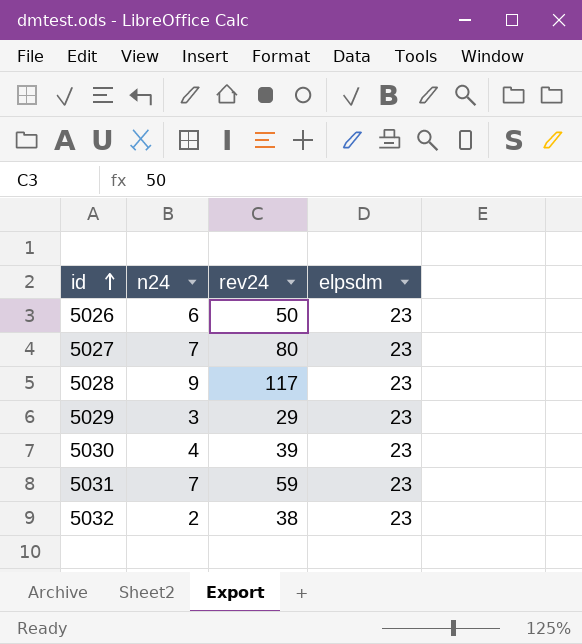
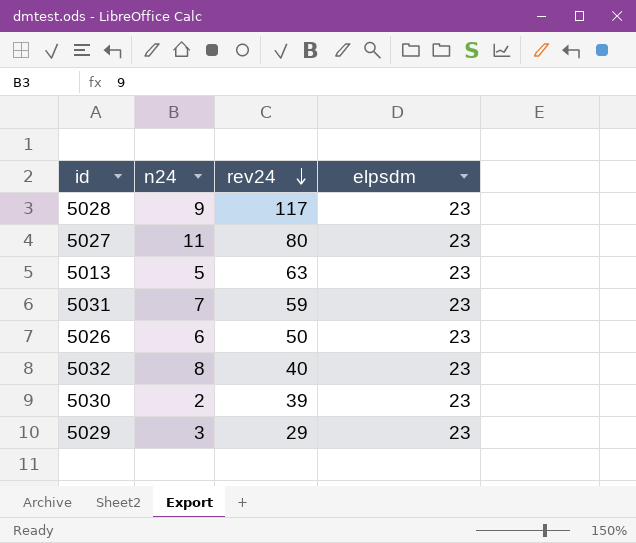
row order: id ascending -> rev24 descending
5027 | n24: 7 -> 11
row 5013: none -> 5 | 63 | 23
5032 | n24: 2 -> 8
5032 | rev24: 38 -> 40
5030 | n24: 4 -> 2

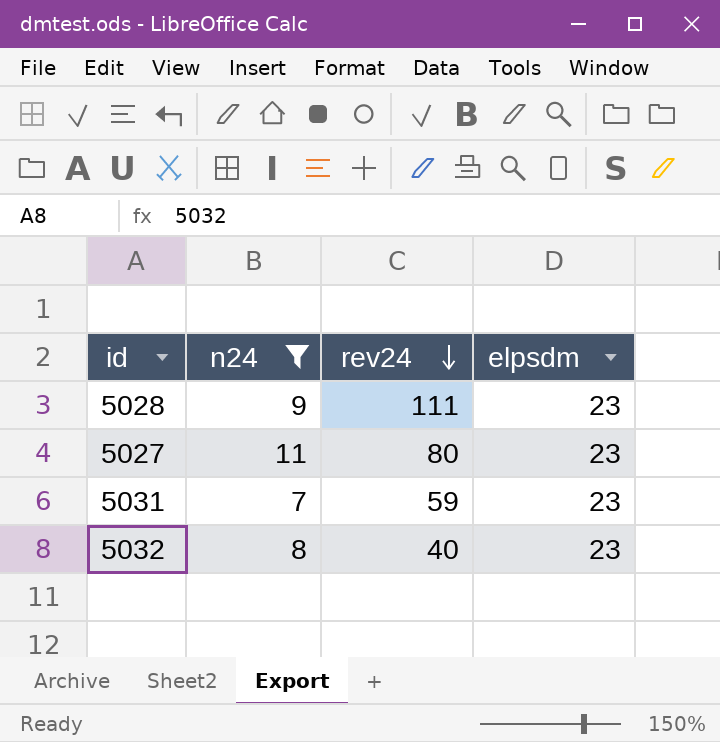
filter: none -> n24 >= 7
5028 | rev24: 117 -> 111

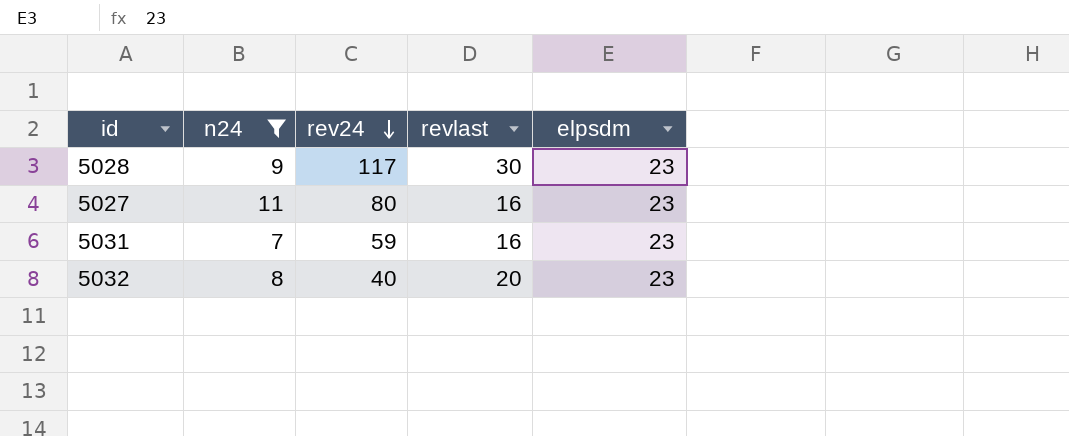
column revlast | position: none -> 4
5028 | rev24: 111 -> 117

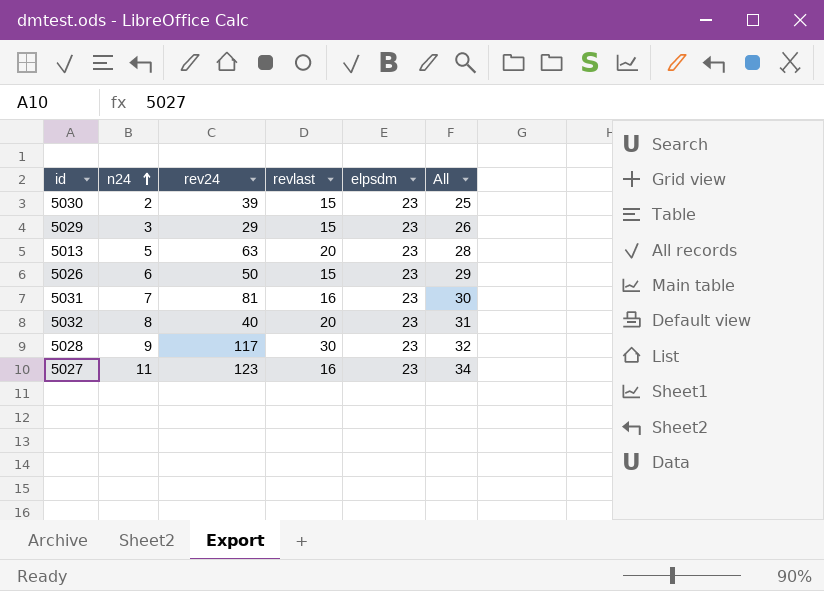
filter: n24 >= 7 -> none
row order: rev24 descending -> n24 ascending
column All | formula: none -> [n24] + [elpsdm]
5031 | rev24: 59 -> 81
5027 | rev24: 80 -> 123

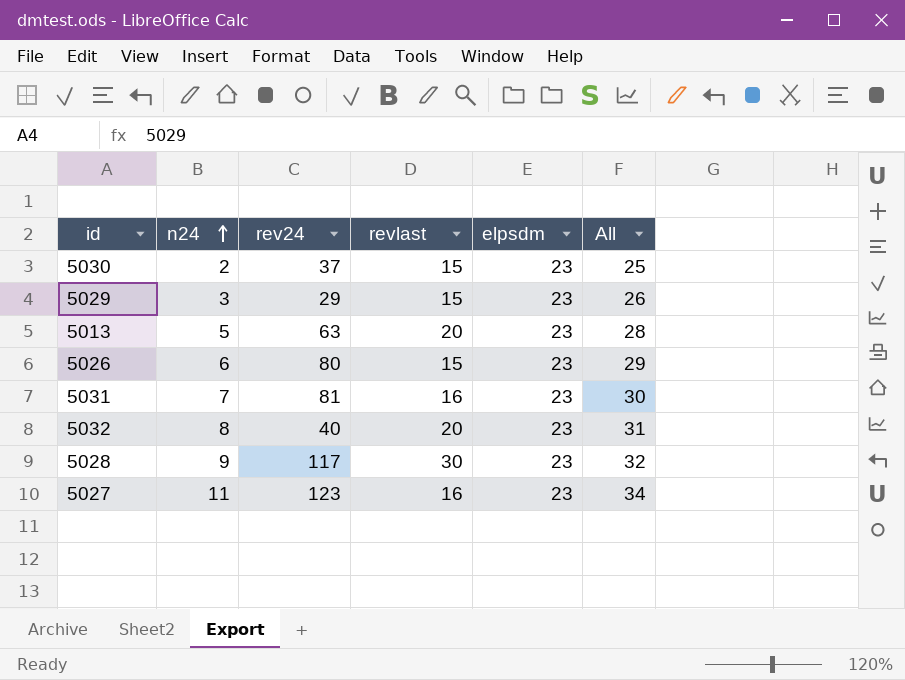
5030 | rev24: 39 -> 37
5026 | rev24: 50 -> 80

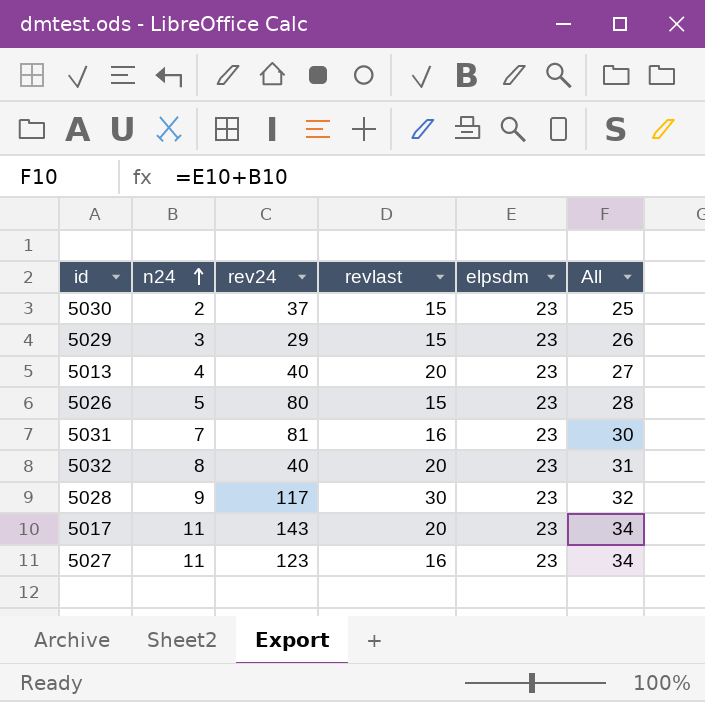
5013 | n24: 5 -> 4
5013 | rev24: 63 -> 40
5013 | All: 28 -> 27
5026 | n24: 6 -> 5
5026 | All: 29 -> 28
row 5017: none -> 11 | 143 | 20 | 23 | 34

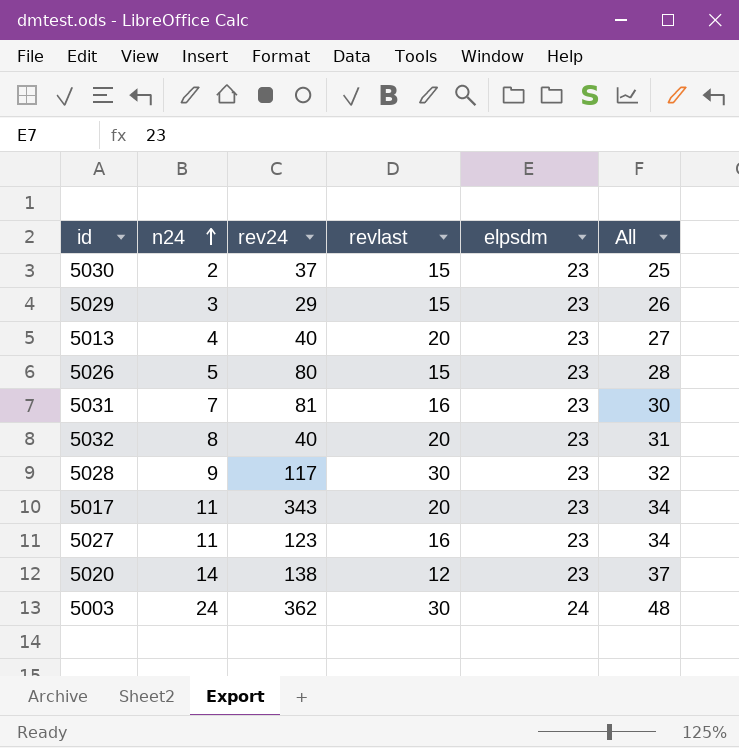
5017 | rev24: 143 -> 343
row 5020: none -> 14 | 138 | 12 | 23 | 37
row 5003: none -> 24 | 362 | 30 | 24 | 48

